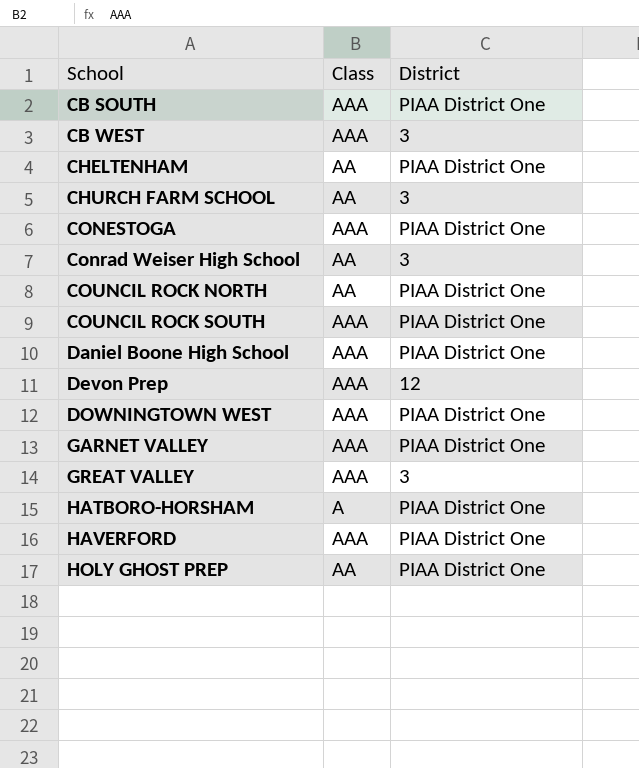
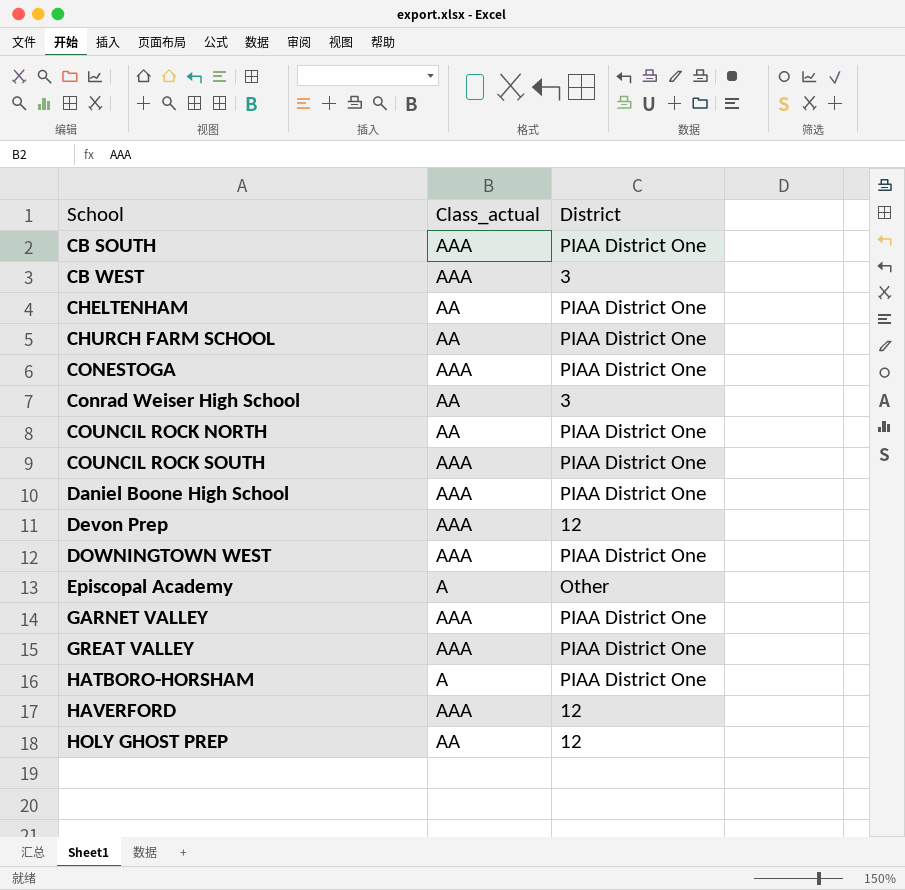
column name: Class -> Class_actual
CHURCH FARM SCHOOL | District: 3 -> PIAA District One
row Episcopal Academy: none -> A | Other
GREAT VALLEY | District: 3 -> PIAA District One
HAVERFORD | District: PIAA District One -> 12
HOLY GHOST PREP | District: PIAA District One -> 12

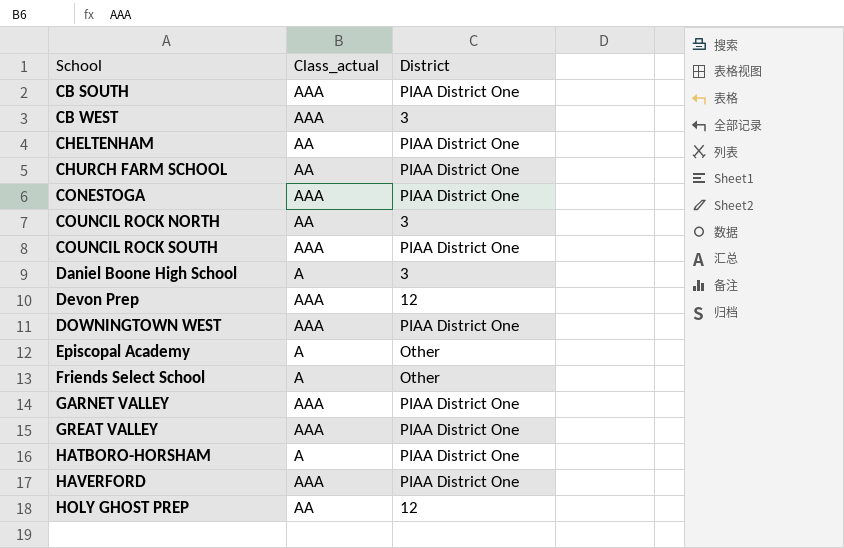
row Conrad Weiser High School: AA | 3 -> none
COUNCIL ROCK NORTH | District: PIAA District One -> 3
Daniel Boone High School | Class_actual: AAA -> A
Daniel Boone High School | District: PIAA District One -> 3
row Friends Select School: none -> A | Other
HAVERFORD | District: 12 -> PIAA District One

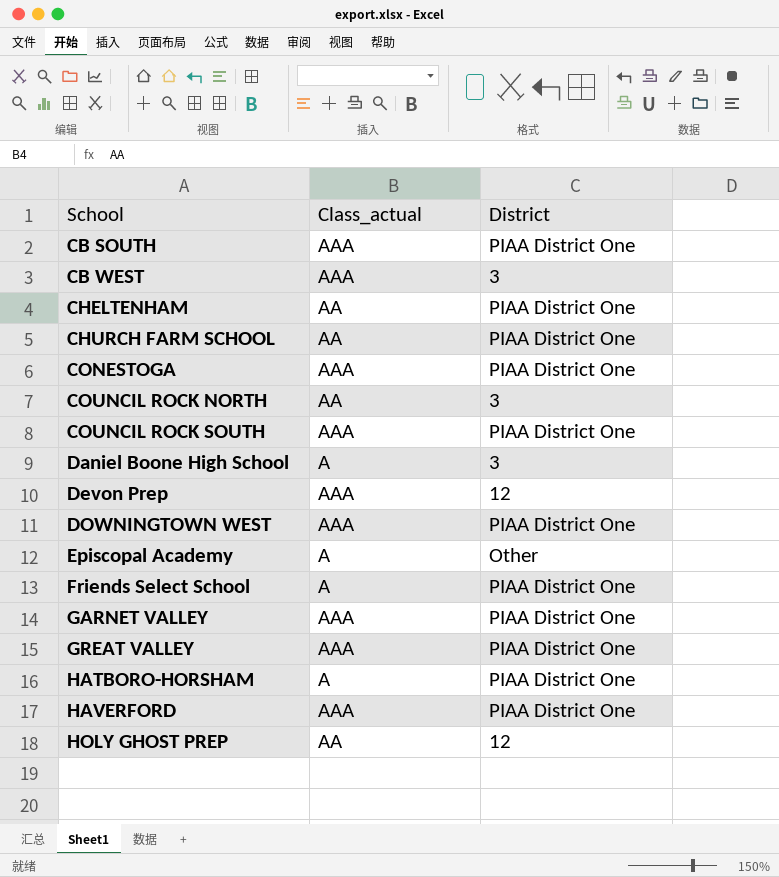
Friends Select School | District: Other -> PIAA District One

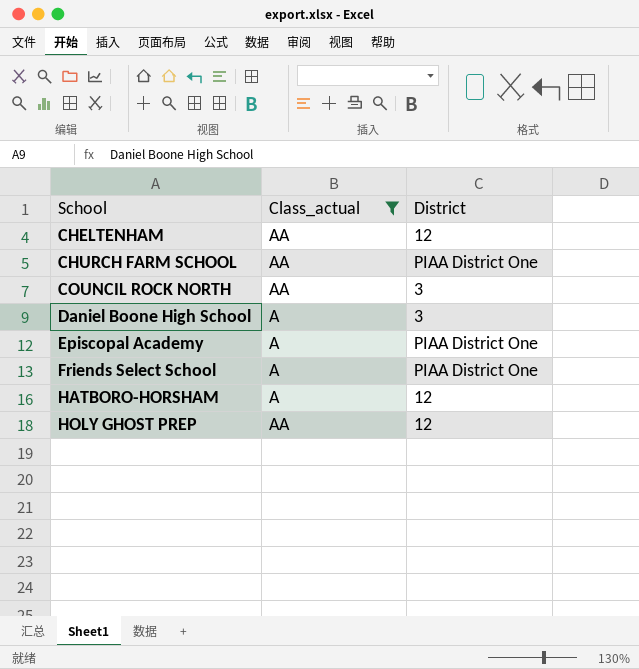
filter: none -> Class_actual != AAA
CHELTENHAM | District: PIAA District One -> 12
Episcopal Academy | District: Other -> PIAA District One
HATBORO-HORSHAM | District: PIAA District One -> 12

